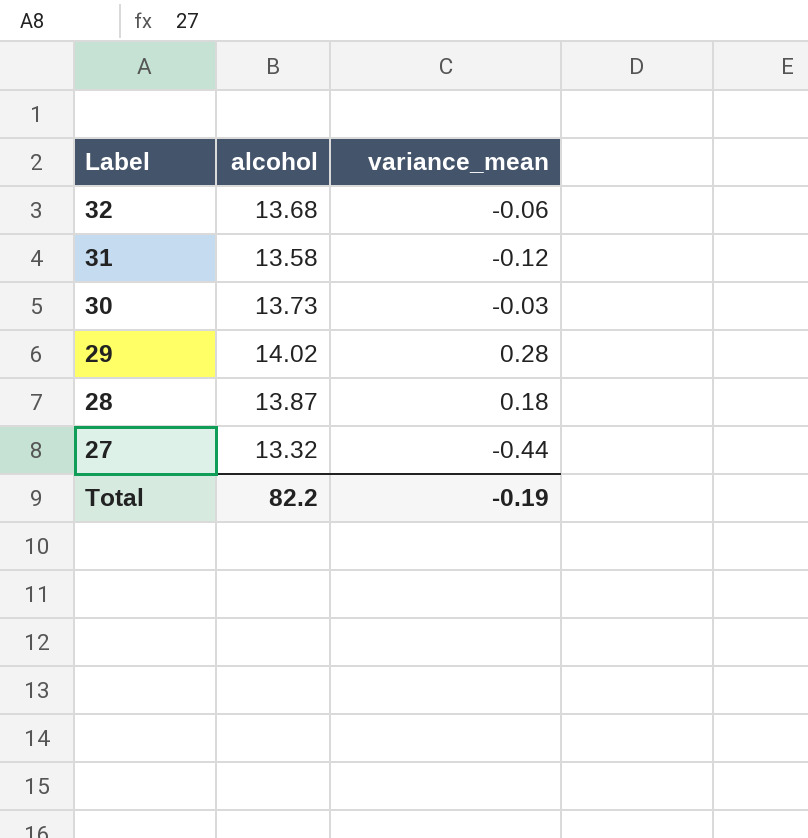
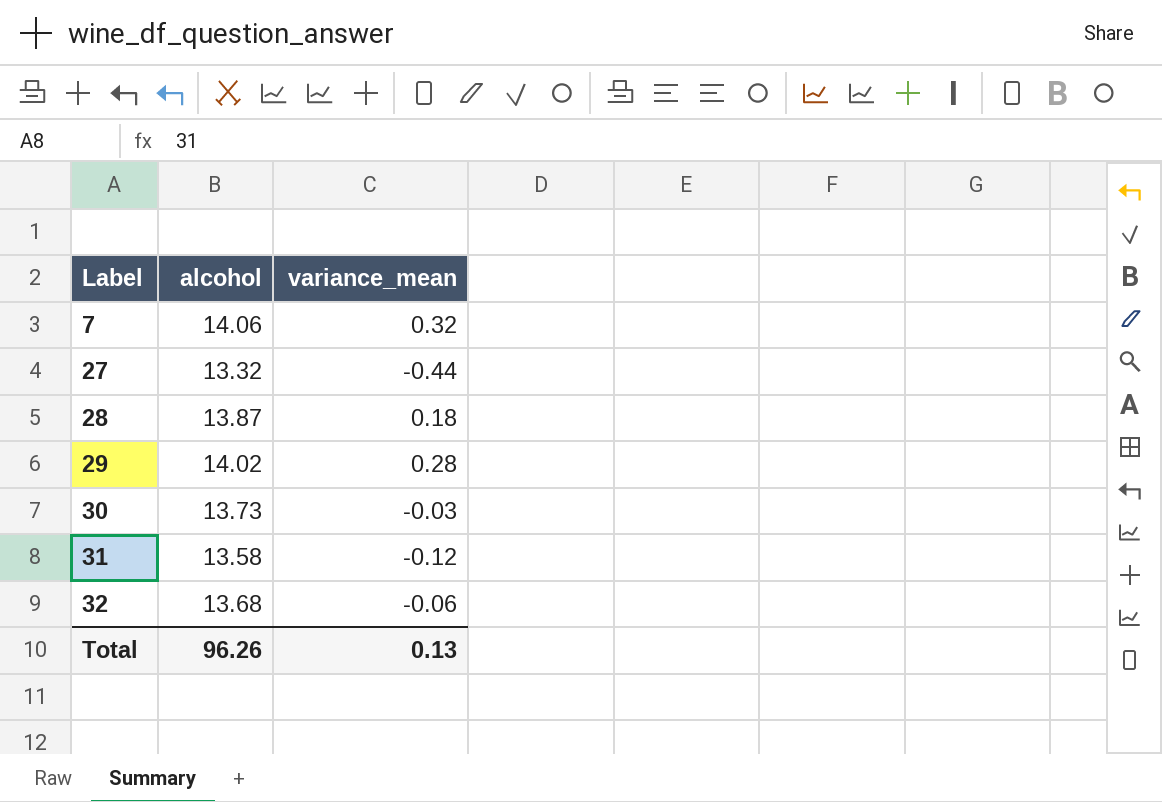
row order: Label descending -> Label ascending
row 7: none -> 14.06 | 0.32
Total | alcohol: 82.2 -> 96.26
Total | variance_mean: -0.19 -> 0.13

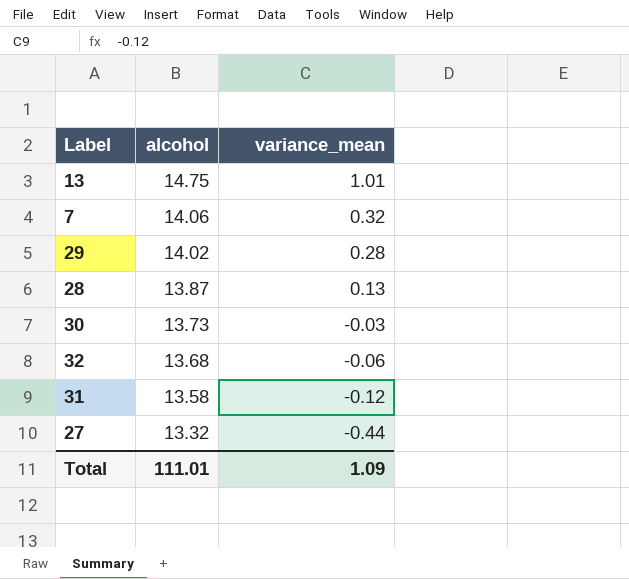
row order: Label ascending -> alcohol descending
row 13: none -> 14.75 | 1.01
28 | variance_mean: 0.18 -> 0.13
Total | alcohol: 96.26 -> 111.01
Total | variance_mean: 0.13 -> 1.09

